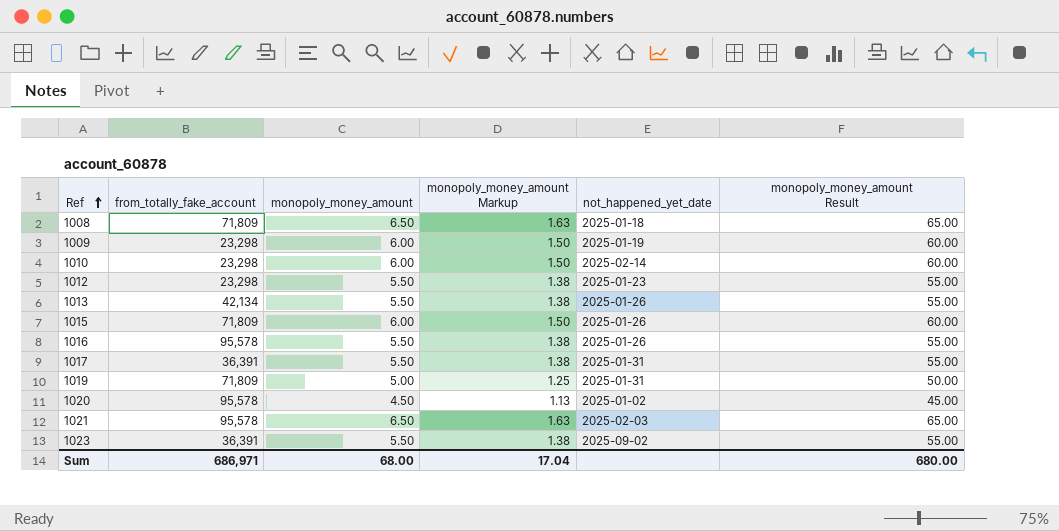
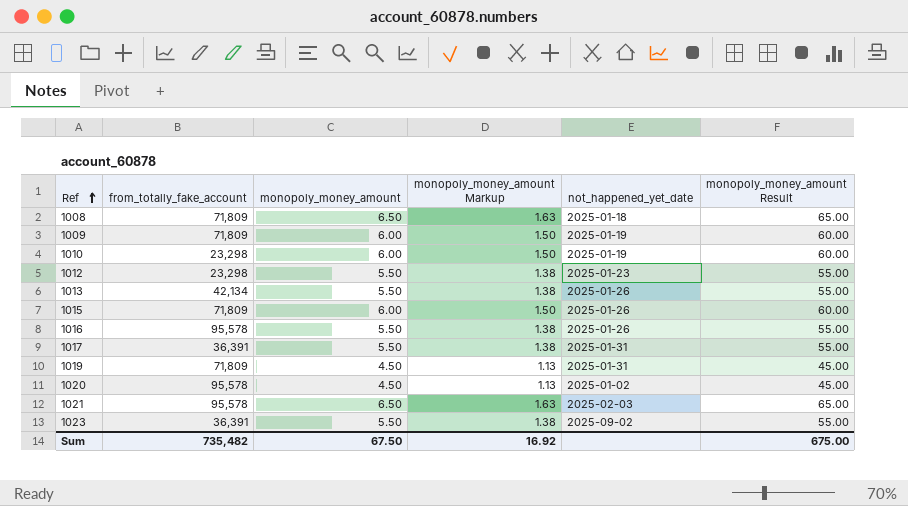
1009 | from_totally_fake_account: 23,298 -> 71,809
1010 | not_happened_yet_date: 2025-02-14 -> 2025-01-19
1019 | monopoly_money_amount: 5.00 -> 4.50
1019 | monopoly_money_amount Markup: 1.25 -> 1.13
1019 | monopoly_money_amount Result: 50.00 -> 45.00
Sum | from_totally_fake_account: 686,971 -> 735,482
Sum | monopoly_money_amount: 68.00 -> 67.50
Sum | monopoly_money_amount Markup: 17.04 -> 16.92
Sum | monopoly_money_amount Result: 680.00 -> 675.00

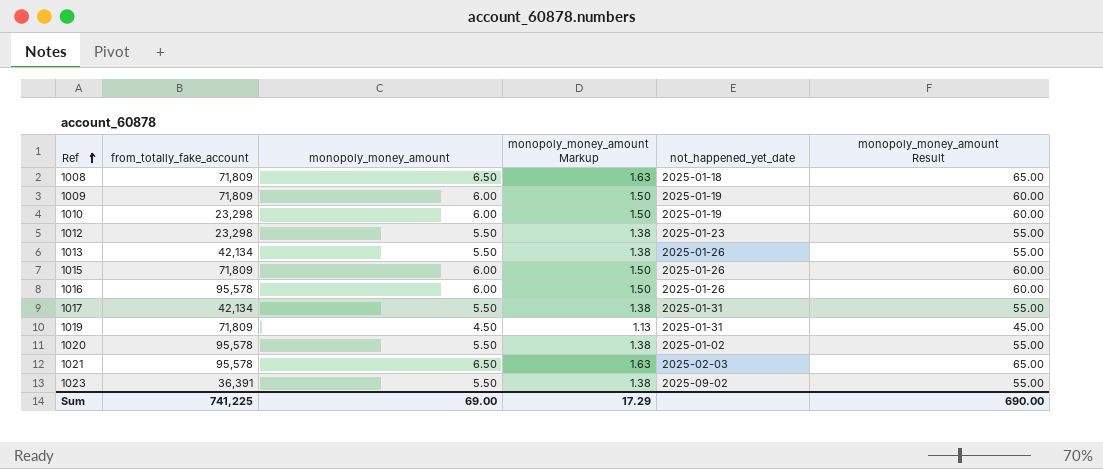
1016 | monopoly_money_amount: 5.50 -> 6.00
1016 | monopoly_money_amount Markup: 1.38 -> 1.50
1016 | monopoly_money_amount Result: 55.00 -> 60.00
1017 | from_totally_fake_account: 36,391 -> 42,134
1020 | monopoly_money_amount: 4.50 -> 5.50
1020 | monopoly_money_amount Markup: 1.13 -> 1.38
1020 | monopoly_money_amount Result: 45.00 -> 55.00
Sum | from_totally_fake_account: 735,482 -> 741,225
Sum | monopoly_money_amount: 67.50 -> 69.00
Sum | monopoly_money_amount Markup: 16.92 -> 17.29
Sum | monopoly_money_amount Result: 675.00 -> 690.00

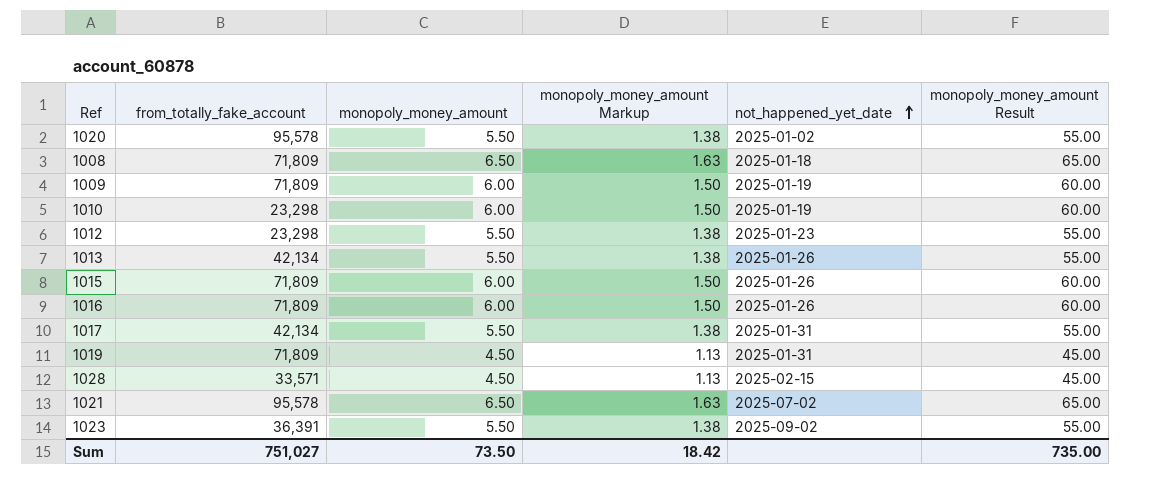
row order: Ref ascending -> not_happened_yet_date ascending
1016 | from_totally_fake_account: 95,578 -> 71,809
row 1028: none -> 33,571 | 4.50 | 1.13 | 2025-02-15 | 45.00
1021 | not_happened_yet_date: 2025-02-03 -> 2025-07-02
Sum | from_totally_fake_account: 741,225 -> 751,027
Sum | monopoly_money_amount: 69.00 -> 73.50
Sum | monopoly_money_amount Markup: 17.29 -> 18.42
Sum | monopoly_money_amount Result: 690.00 -> 735.00

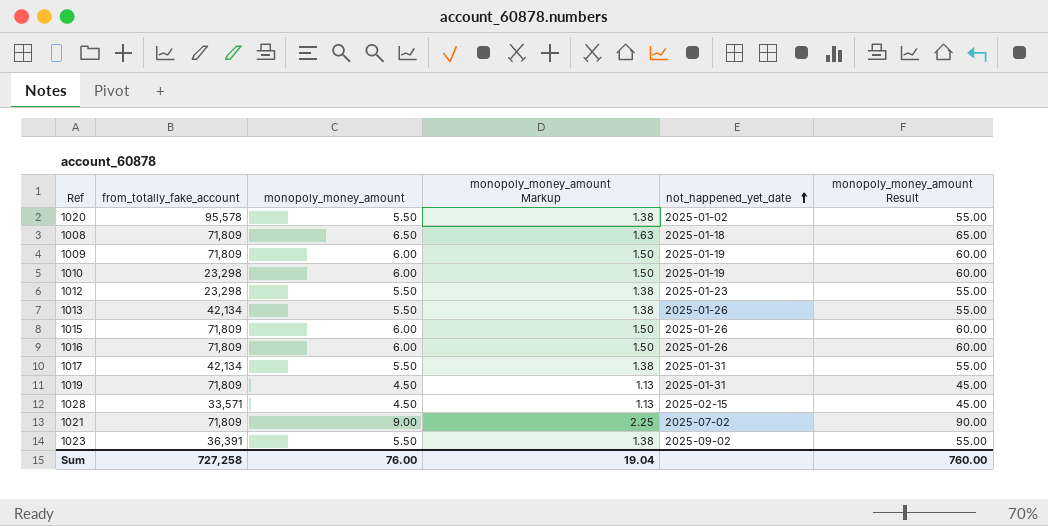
1021 | from_totally_fake_account: 95,578 -> 71,809
1021 | monopoly_money_amount: 6.50 -> 9.00
1021 | monopoly_money_amount Markup: 1.63 -> 2.25
1021 | monopoly_money_amount Result: 65.00 -> 90.00
Sum | from_totally_fake_account: 751,027 -> 727,258
Sum | monopoly_money_amount: 73.50 -> 76.00
Sum | monopoly_money_amount Markup: 18.42 -> 19.04
Sum | monopoly_money_amount Result: 735.00 -> 760.00

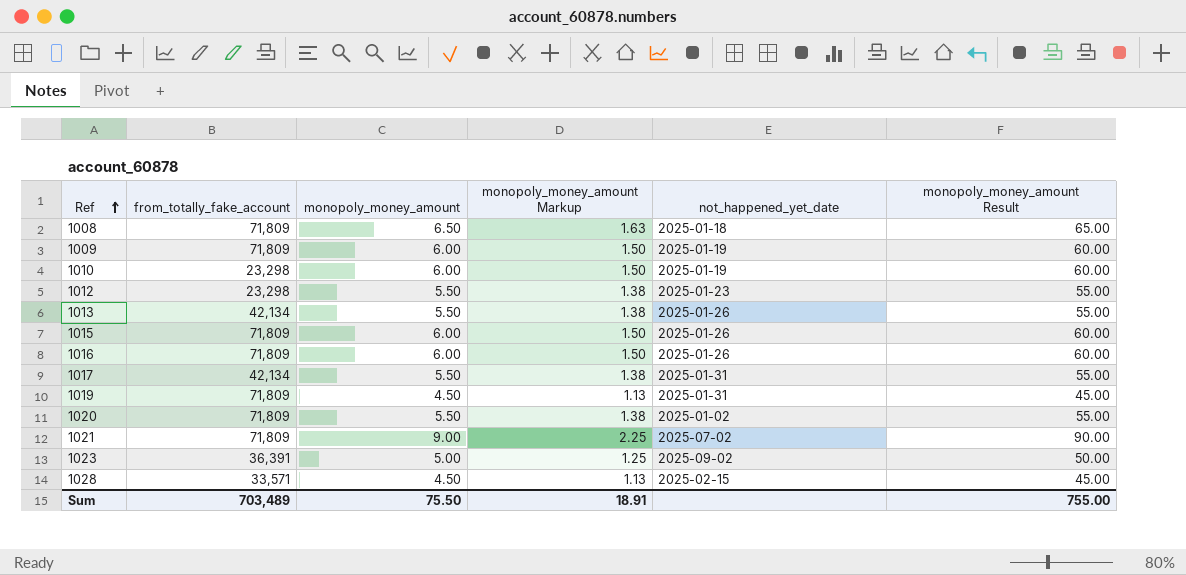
row order: not_happened_yet_date ascending -> Ref ascending
1020 | from_totally_fake_account: 95,578 -> 71,809
1023 | monopoly_money_amount: 5.50 -> 5.00
1023 | monopoly_money_amount Markup: 1.38 -> 1.25
1023 | monopoly_money_amount Result: 55.00 -> 50.00
Sum | from_totally_fake_account: 727,258 -> 703,489
Sum | monopoly_money_amount: 76.00 -> 75.50
Sum | monopoly_money_amount Markup: 19.04 -> 18.91
Sum | monopoly_money_amount Result: 760.00 -> 755.00

